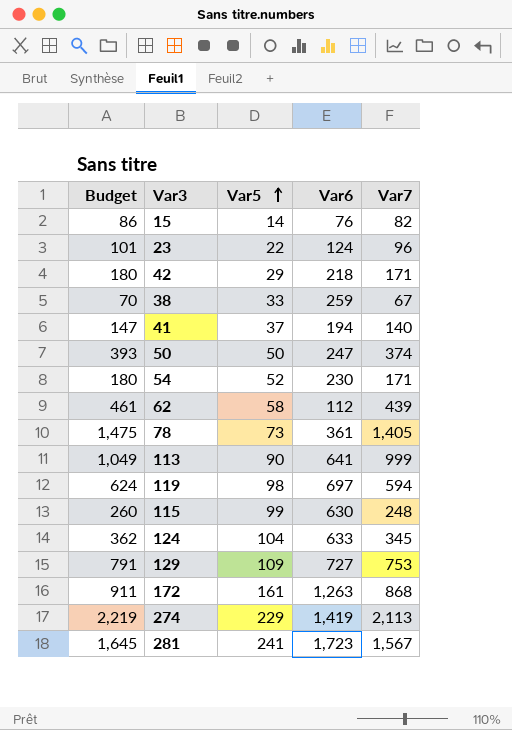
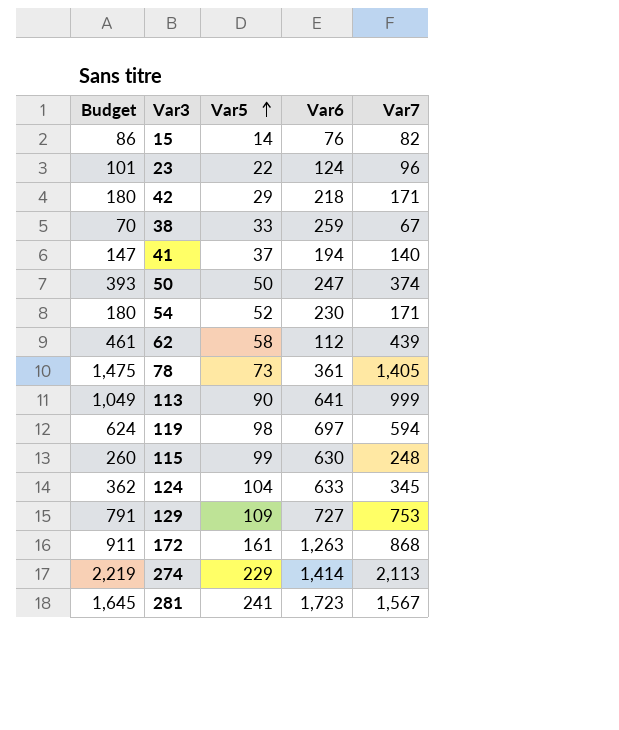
274 | Var6: 1,419 -> 1,414

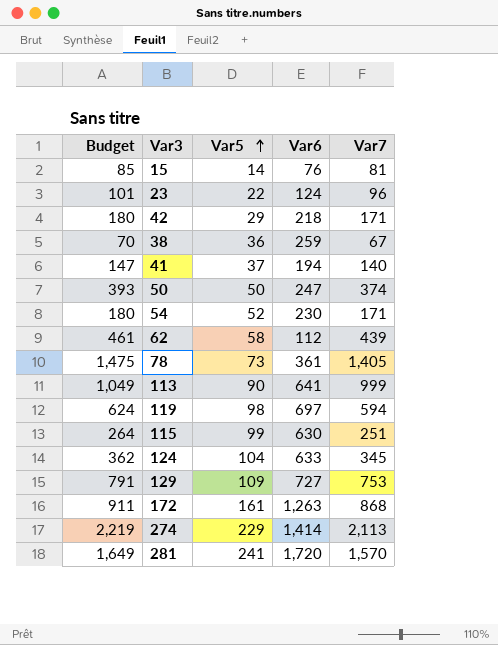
15 | Budget: 86 -> 85
15 | Var7: 82 -> 81
38 | Var5: 33 -> 36
115 | Budget: 260 -> 264
115 | Var7: 248 -> 251
281 | Budget: 1,645 -> 1,649
281 | Var6: 1,723 -> 1,720
281 | Var7: 1,567 -> 1,570

